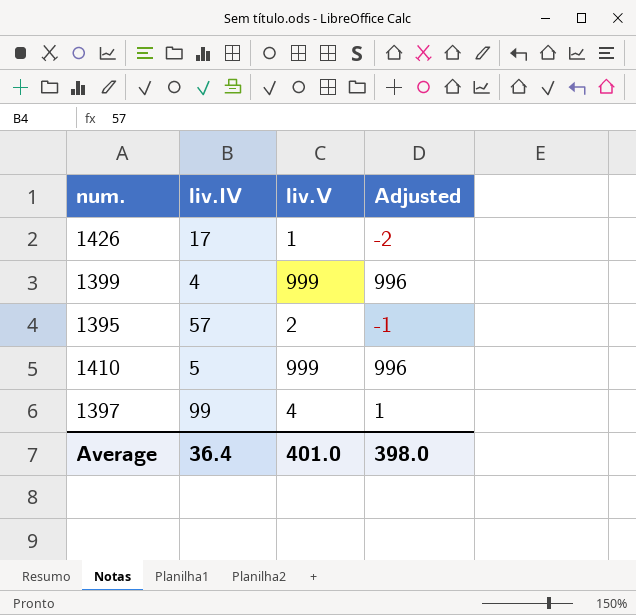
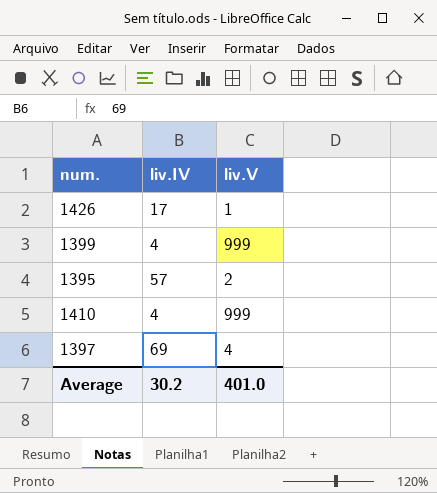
column Adjusted | formula: [liv.V] - 3 -> none
1410 | liv.IV: 5 -> 4
1397 | liv.IV: 99 -> 69
Average | liv.IV: 36.4 -> 30.2

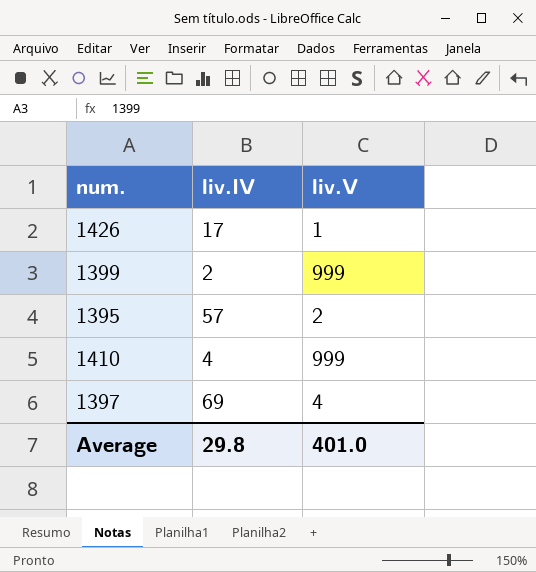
1399 | liv.IV: 4 -> 2
Average | liv.IV: 30.2 -> 29.8

